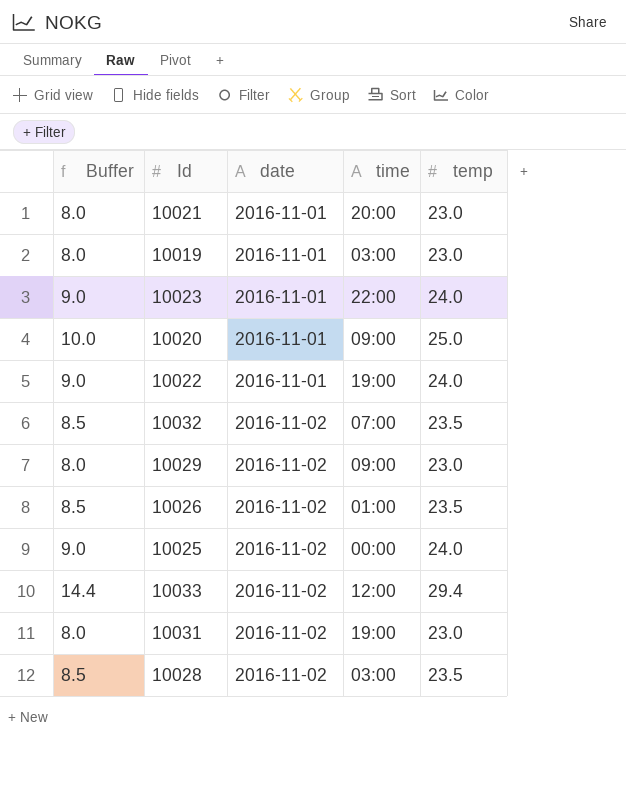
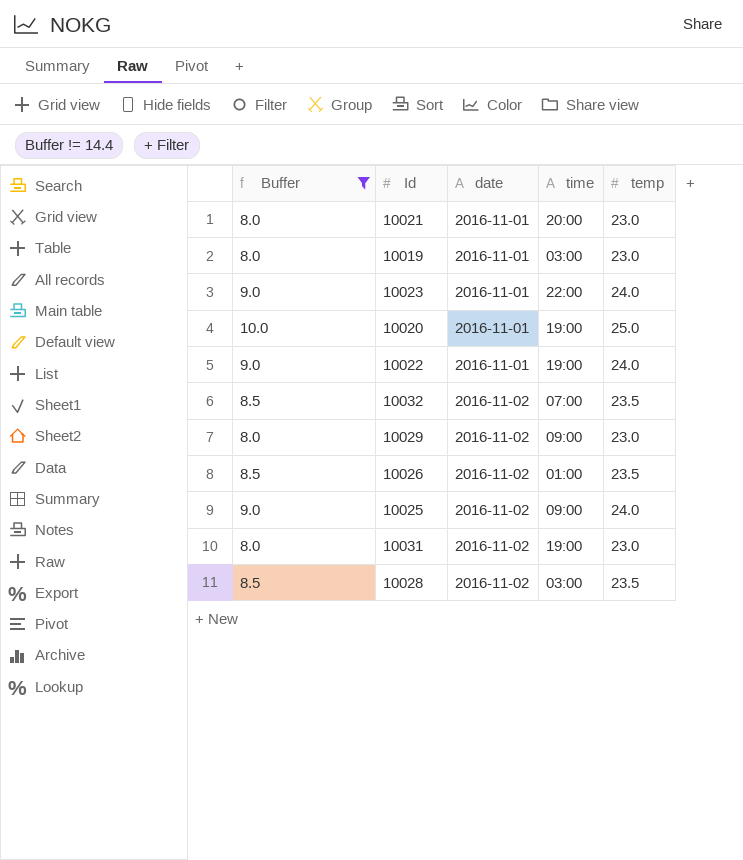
filter: none -> Buffer != 14.4
10020 | time: 09:00 -> 19:00
10025 | time: 00:00 -> 09:00

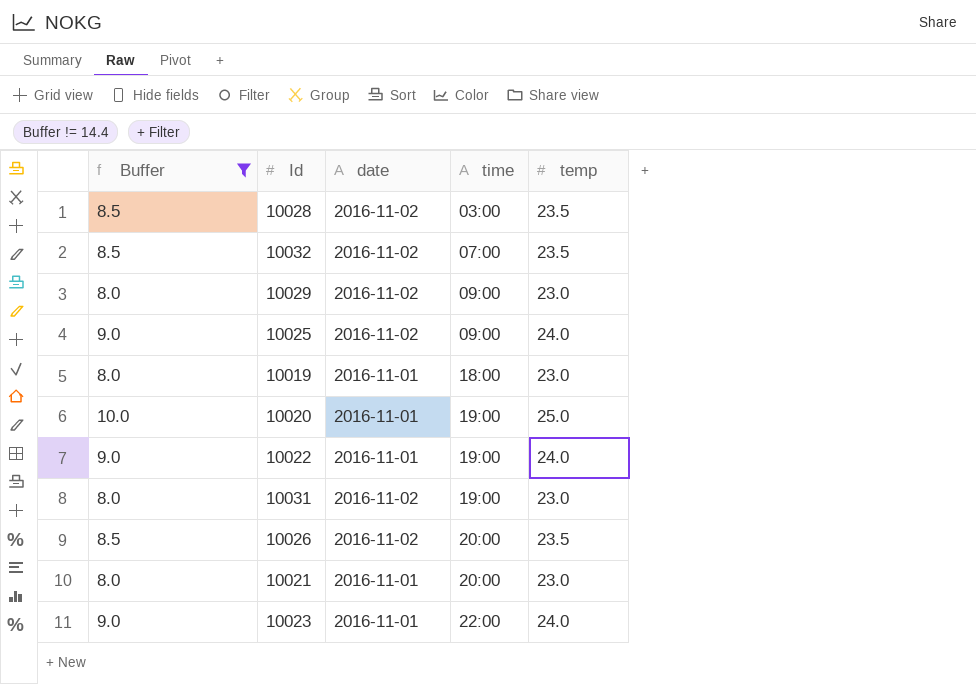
row order: date ascending -> time ascending
10019 | time: 03:00 -> 18:00
10026 | time: 01:00 -> 20:00

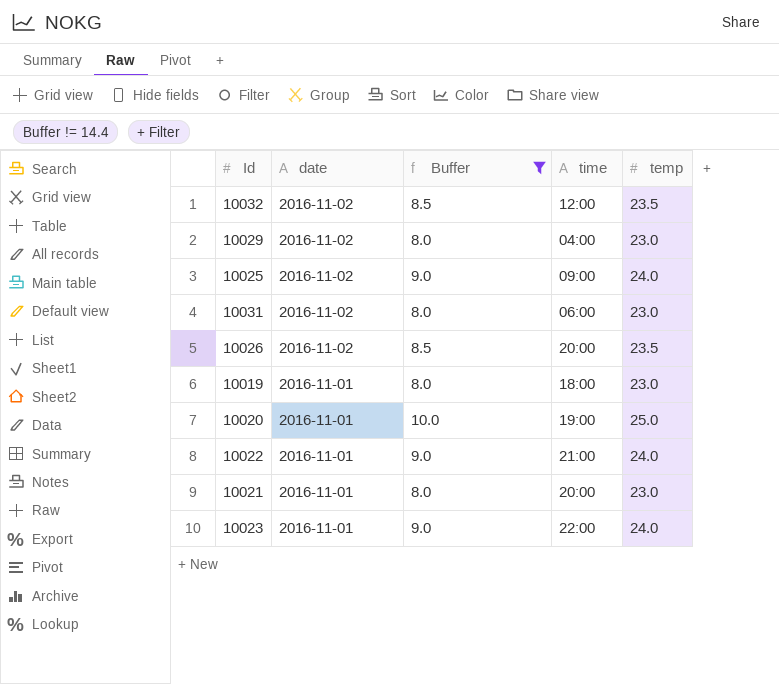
row order: time ascending -> date descending
column Buffer | position: 1 -> 3
row 10028: 8.5 | 2016-11-02 | 03:00 | 23.5 -> none
10032 | time: 07:00 -> 12:00
10029 | time: 09:00 -> 04:00
10031 | time: 19:00 -> 06:00
10022 | time: 19:00 -> 21:00

